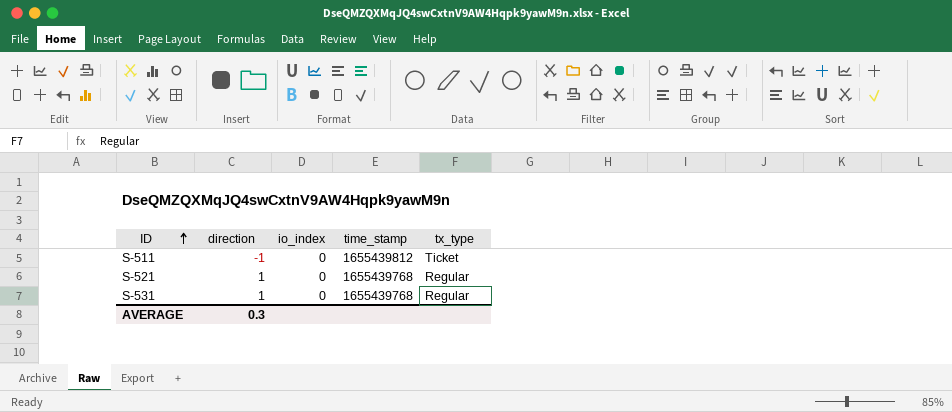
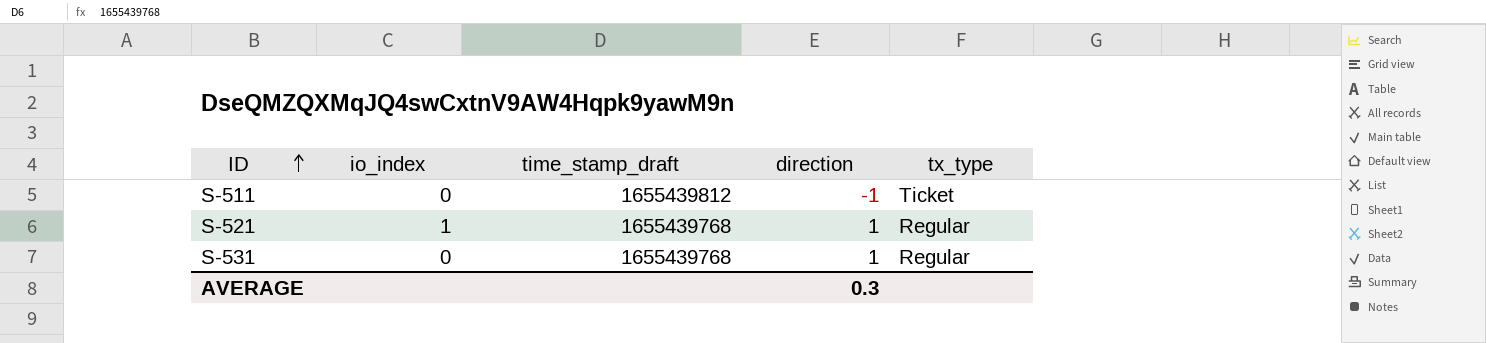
column name: time_stamp -> time_stamp_draft
column direction | position: 2 -> 4
S-521 | io_index: 0 -> 1

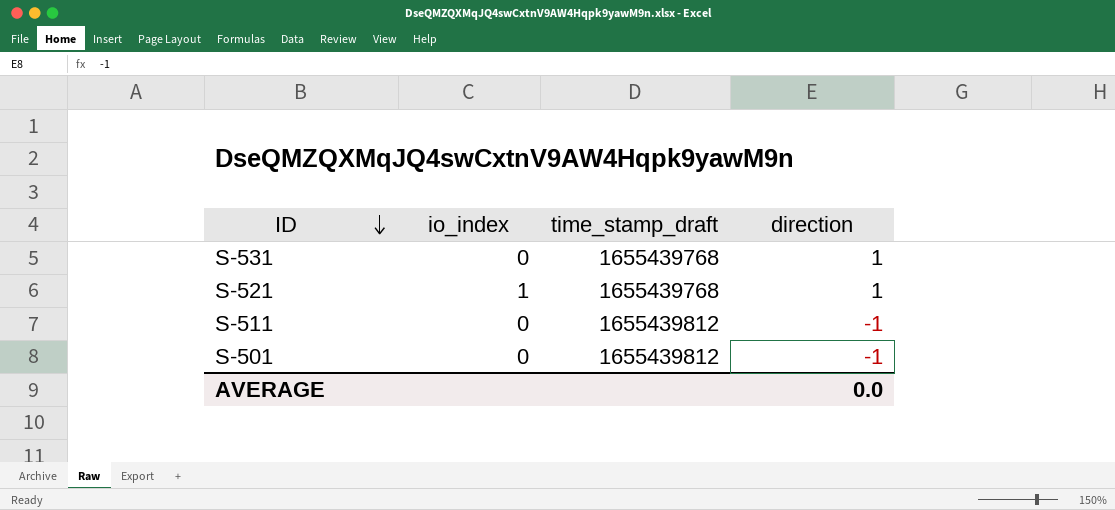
row order: ID ascending -> ID descending
column tx_type | position: 5 -> none
row S-501: none -> 0 | 1655439812 | -1
AVERAGE | direction: 0.3 -> 0.0

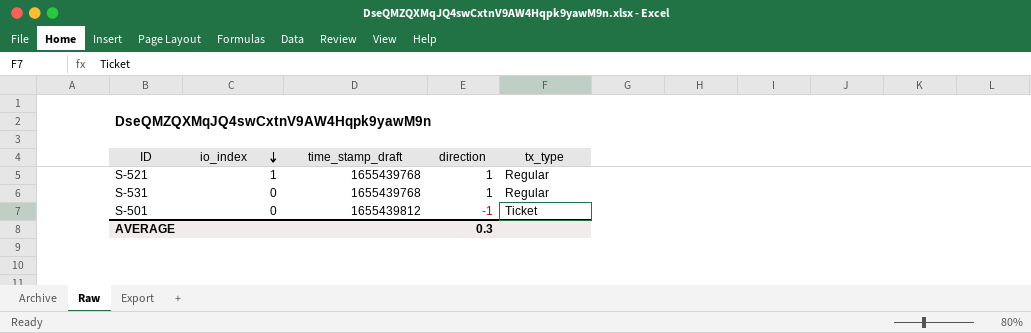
row order: ID descending -> io_index descending
column tx_type | position: none -> 5
row S-511: 0 | 1655439812 | -1 -> none
AVERAGE | direction: 0.0 -> 0.3

